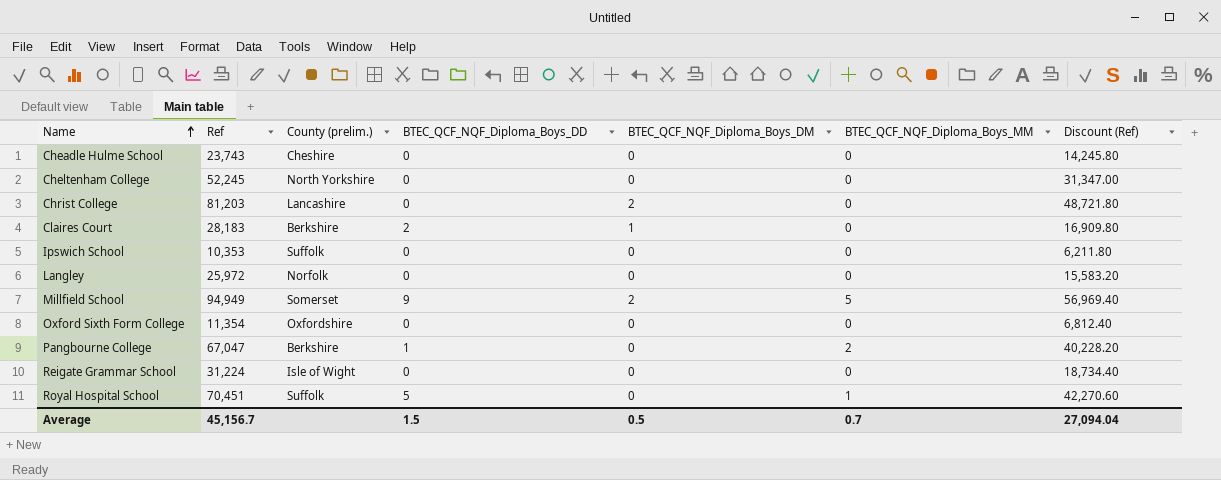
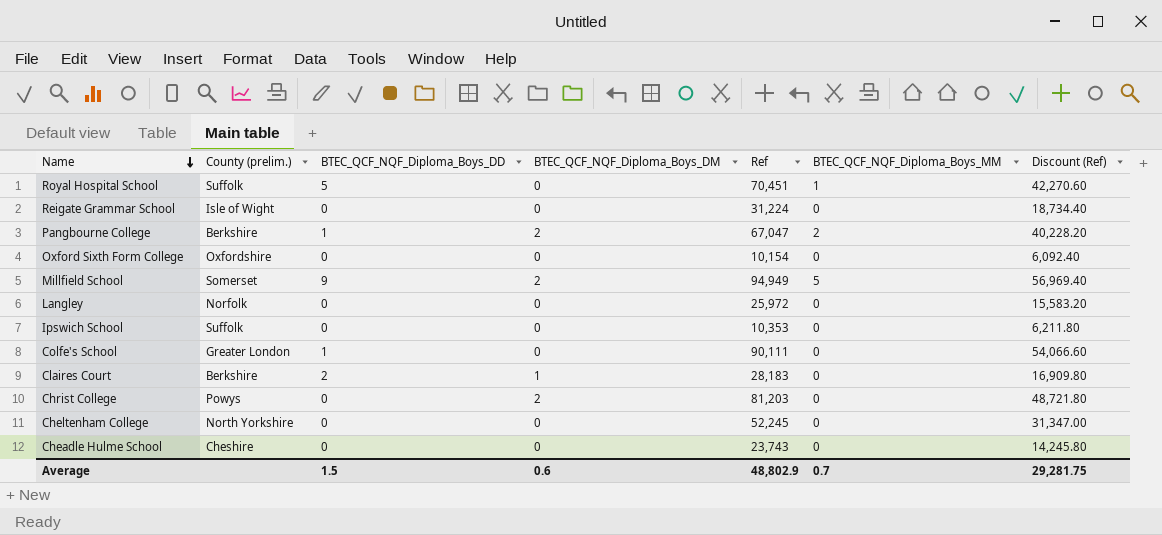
row order: Name ascending -> Name descending
column Ref | position: 2 -> 5
Pangbourne College | BTEC_QCF_NQF_Diploma_Boys_DM: 0 -> 2
Oxford Sixth Form College | Ref: 11,354 -> 10,154
Oxford Sixth Form College | Discount (Ref): 6,812.40 -> 6,092.40
row Colfe's School: none -> Greater London | 1 | 0 | 90,111 | 0 | 54,066.60
Christ College | County (prelim.): Lancashire -> Powys
Average | BTEC_QCF_NQF_Diploma_Boys_DM: 0.5 -> 0.6
Average | Ref: 45,156.7 -> 48,802.9
Average | Discount (Ref): 27,094.04 -> 29,281.75

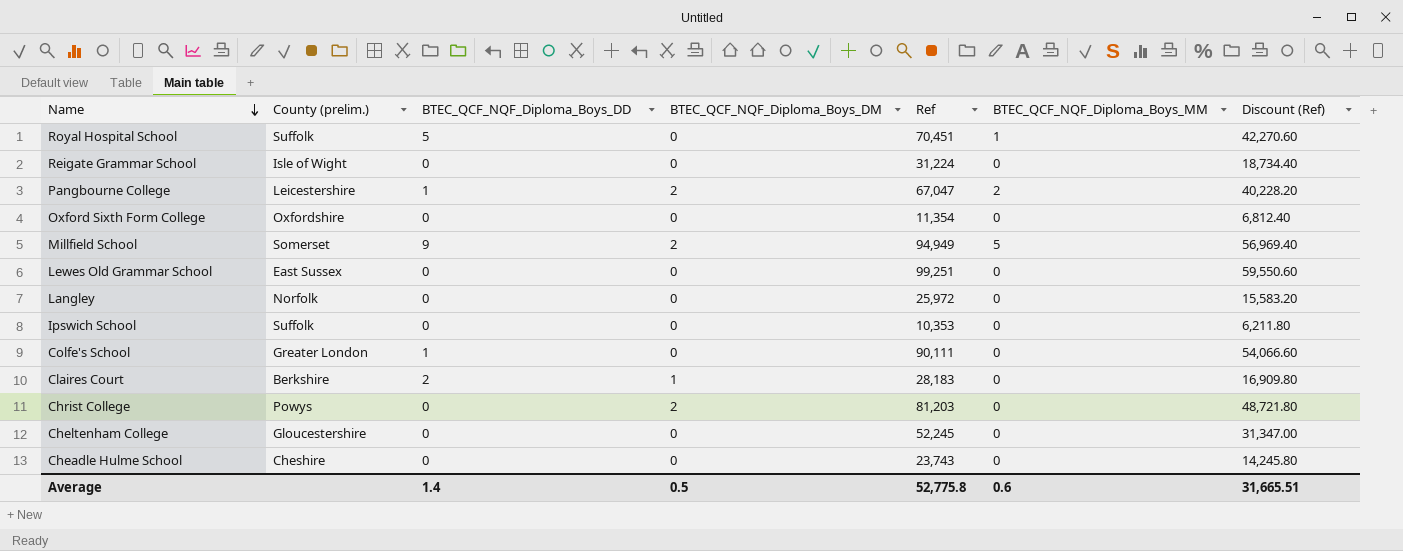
Pangbourne College | County (prelim.): Berkshire -> Leicestershire
Oxford Sixth Form College | Ref: 10,154 -> 11,354
Oxford Sixth Form College | Discount (Ref): 6,092.40 -> 6,812.40
row Lewes Old Grammar School: none -> East Sussex | 0 | 0 | 99,251 | 0 | 59,550.60
Cheltenham College | County (prelim.): North Yorkshire -> Gloucestershire
Average | BTEC_QCF_NQF_Diploma_Boys_DD: 1.5 -> 1.4
Average | BTEC_QCF_NQF_Diploma_Boys_DM: 0.6 -> 0.5
Average | Ref: 48,802.9 -> 52,775.8
Average | BTEC_QCF_NQF_Diploma_Boys_MM: 0.7 -> 0.6
Average | Discount (Ref): 29,281.75 -> 31,665.51

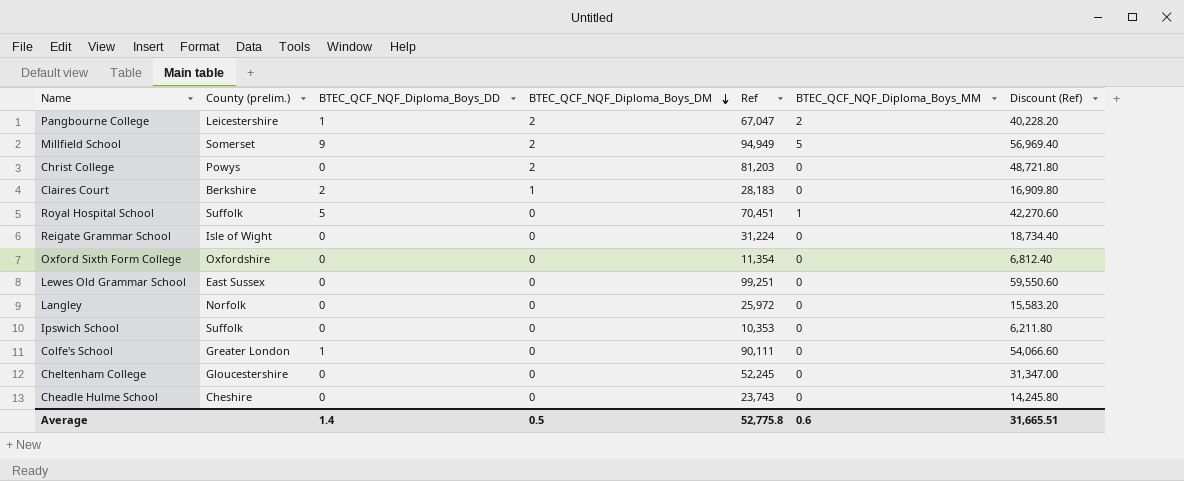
row order: Name descending -> BTEC_QCF_NQF_Diploma_Boys_DM descending

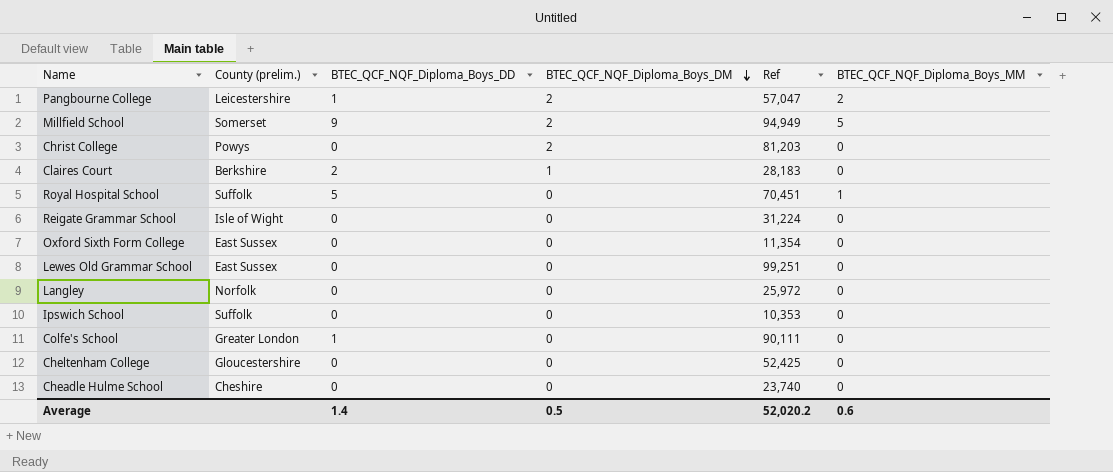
column Discount (Ref) | formula: [Ref] * 0.6 -> none
Pangbourne College | Ref: 67,047 -> 57,047
Oxford Sixth Form College | County (prelim.): Oxfordshire -> East Sussex
Cheltenham College | Ref: 52,245 -> 52,425
Cheadle Hulme School | Ref: 23,743 -> 23,740
Average | Ref: 52,775.8 -> 52,020.2

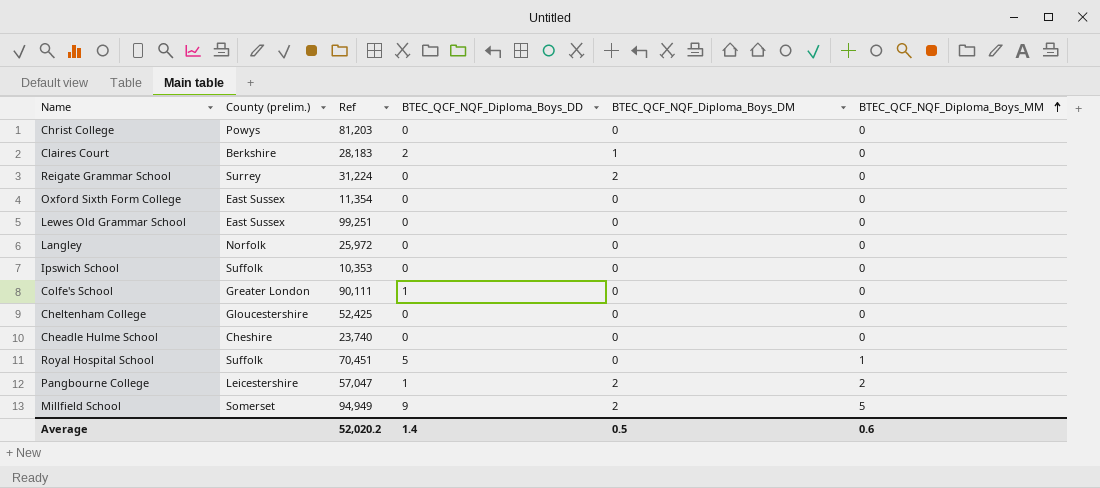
row order: BTEC_QCF_NQF_Diploma_Boys_DM descending -> BTEC_QCF_NQF_Diploma_Boys_MM ascending
column Ref | position: 5 -> 3
Christ College | BTEC_QCF_NQF_Diploma_Boys_DM: 2 -> 0
Reigate Grammar School | County (prelim.): Isle of Wight -> Surrey
Reigate Grammar School | BTEC_QCF_NQF_Diploma_Boys_DM: 0 -> 2

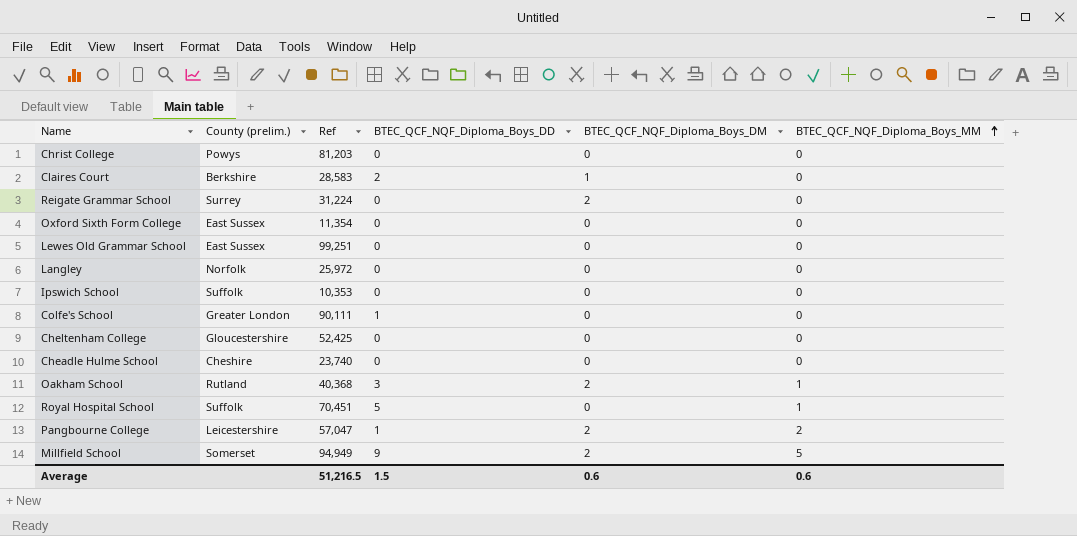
Claires Court | Ref: 28,183 -> 28,583
row Oakham School: none -> Rutland | 40,368 | 3 | 2 | 1
Average | Ref: 52,020.2 -> 51,216.5
Average | BTEC_QCF_NQF_Diploma_Boys_DD: 1.4 -> 1.5
Average | BTEC_QCF_NQF_Diploma_Boys_DM: 0.5 -> 0.6

